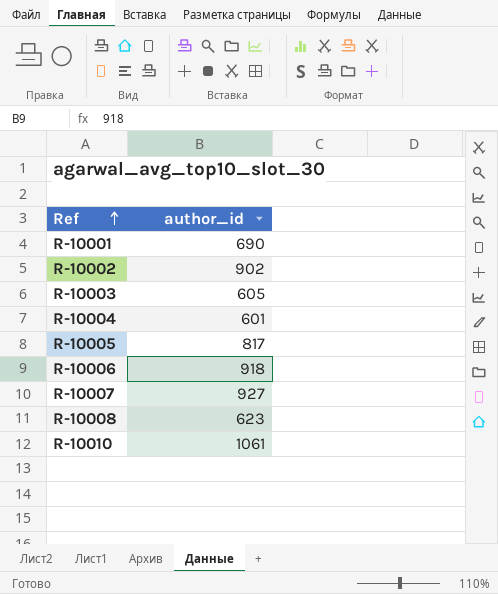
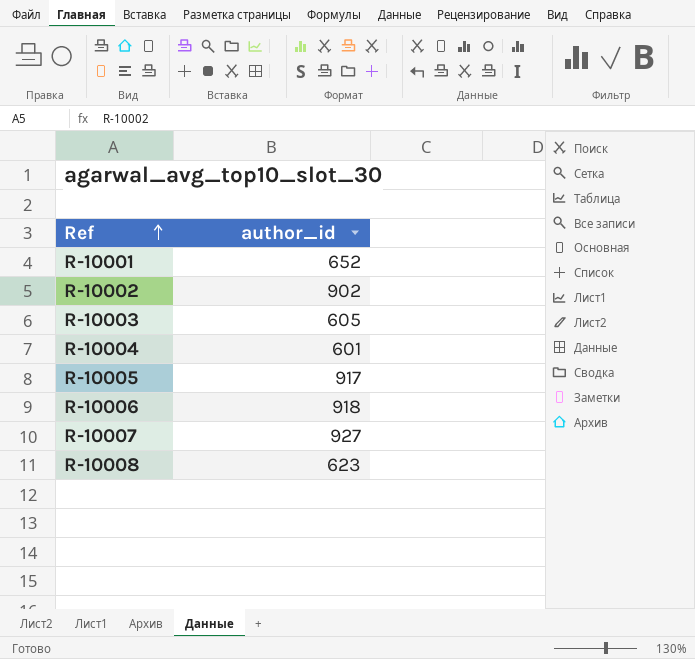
row R-10010: 1061 -> none
R-10001 | author_id: 690 -> 652
R-10005 | author_id: 817 -> 917

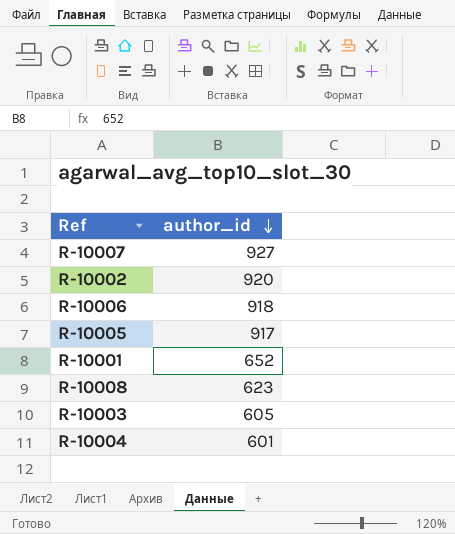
row order: Ref ascending -> author_id descending
R-10002 | author_id: 902 -> 920

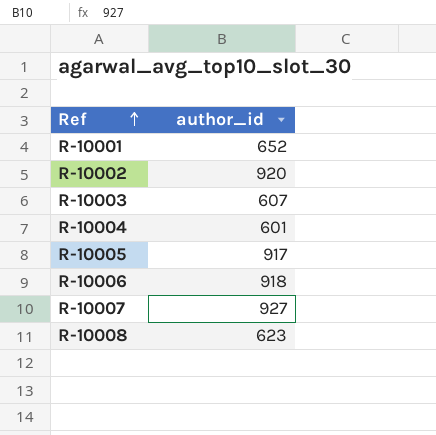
row order: author_id descending -> Ref ascending
R-10003 | author_id: 605 -> 607

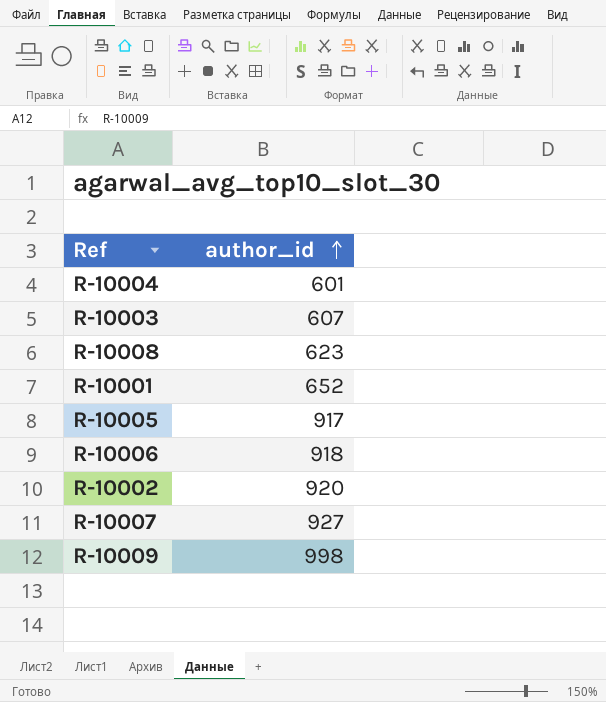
row order: Ref ascending -> author_id ascending
row R-10009: none -> 998

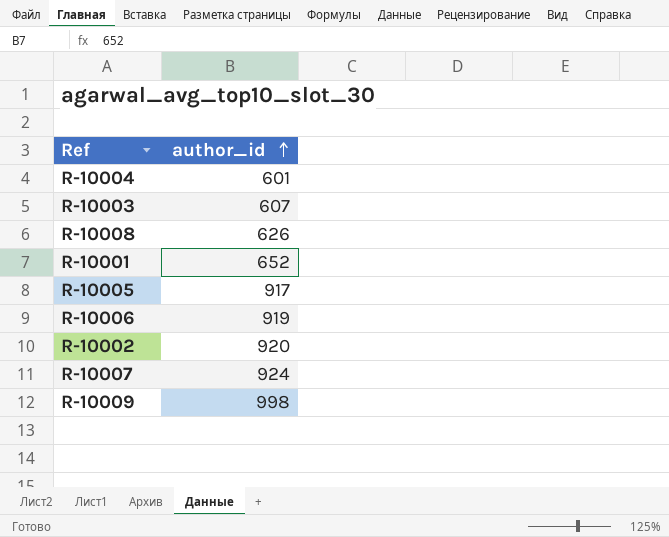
R-10008 | author_id: 623 -> 626
R-10006 | author_id: 918 -> 919
R-10007 | author_id: 927 -> 924

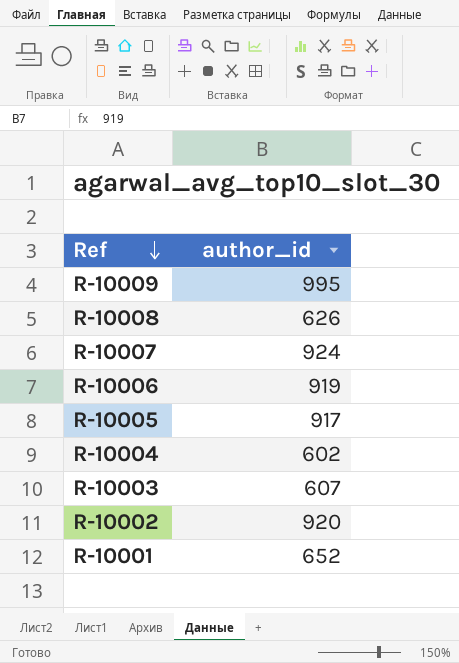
row order: author_id ascending -> Ref descending
R-10009 | author_id: 998 -> 995
R-10004 | author_id: 601 -> 602

